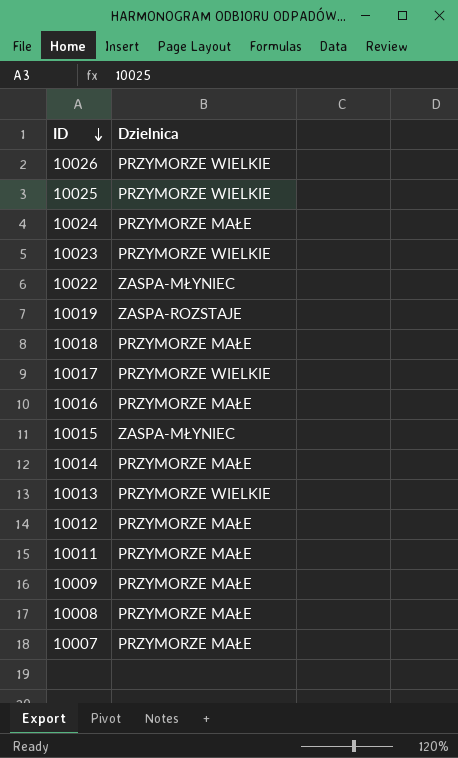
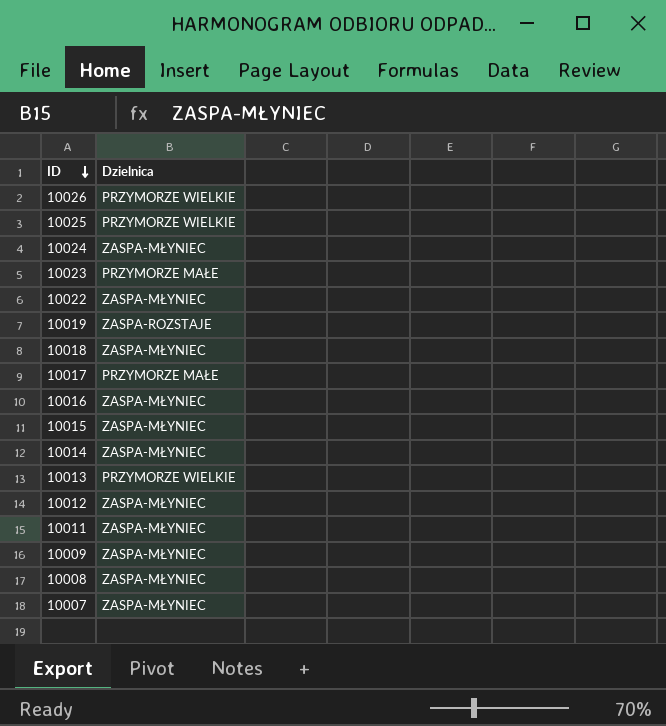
10024 | Dzielnica: PRZYMORZE MAŁE -> ZASPA-MŁYNIEC
10023 | Dzielnica: PRZYMORZE WIELKIE -> PRZYMORZE MAŁE
10018 | Dzielnica: PRZYMORZE MAŁE -> ZASPA-MŁYNIEC
10017 | Dzielnica: PRZYMORZE WIELKIE -> PRZYMORZE MAŁE
10016 | Dzielnica: PRZYMORZE MAŁE -> ZASPA-MŁYNIEC
10014 | Dzielnica: PRZYMORZE MAŁE -> ZASPA-MŁYNIEC
10012 | Dzielnica: PRZYMORZE MAŁE -> ZASPA-MŁYNIEC
10011 | Dzielnica: PRZYMORZE MAŁE -> ZASPA-MŁYNIEC
10009 | Dzielnica: PRZYMORZE MAŁE -> ZASPA-MŁYNIEC
10008 | Dzielnica: PRZYMORZE MAŁE -> ZASPA-MŁYNIEC
10007 | Dzielnica: PRZYMORZE MAŁE -> ZASPA-MŁYNIEC

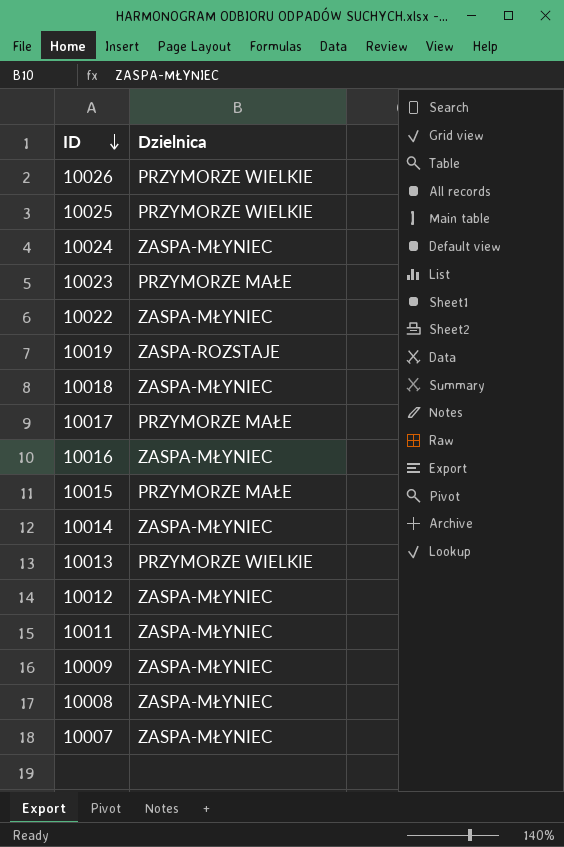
10015 | Dzielnica: ZASPA-MŁYNIEC -> PRZYMORZE MAŁE

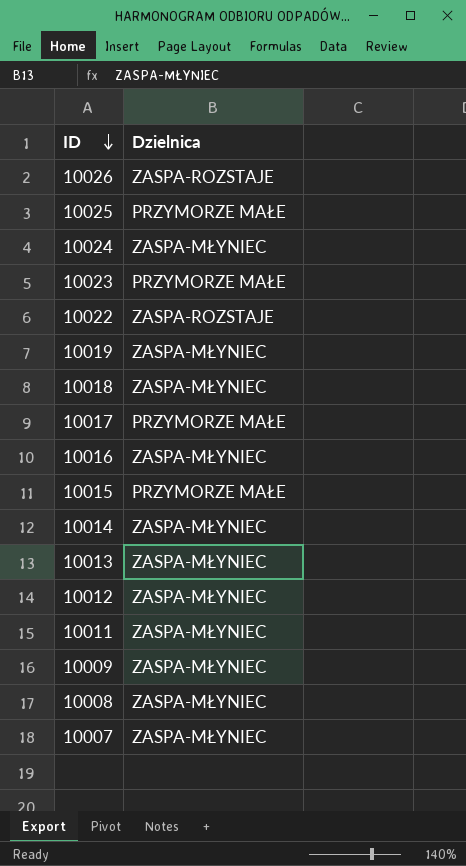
10026 | Dzielnica: PRZYMORZE WIELKIE -> ZASPA-ROZSTAJE
10025 | Dzielnica: PRZYMORZE WIELKIE -> PRZYMORZE MAŁE
10022 | Dzielnica: ZASPA-MŁYNIEC -> ZASPA-ROZSTAJE
10019 | Dzielnica: ZASPA-ROZSTAJE -> ZASPA-MŁYNIEC
10013 | Dzielnica: PRZYMORZE WIELKIE -> ZASPA-MŁYNIEC

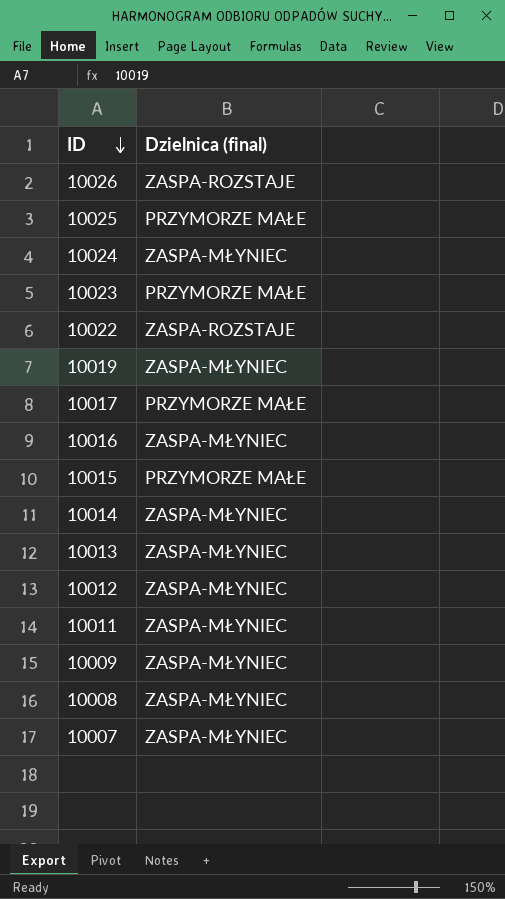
column name: Dzielnica -> Dzielnica (final)
row 10018: ZASPA-MŁYNIEC -> none

